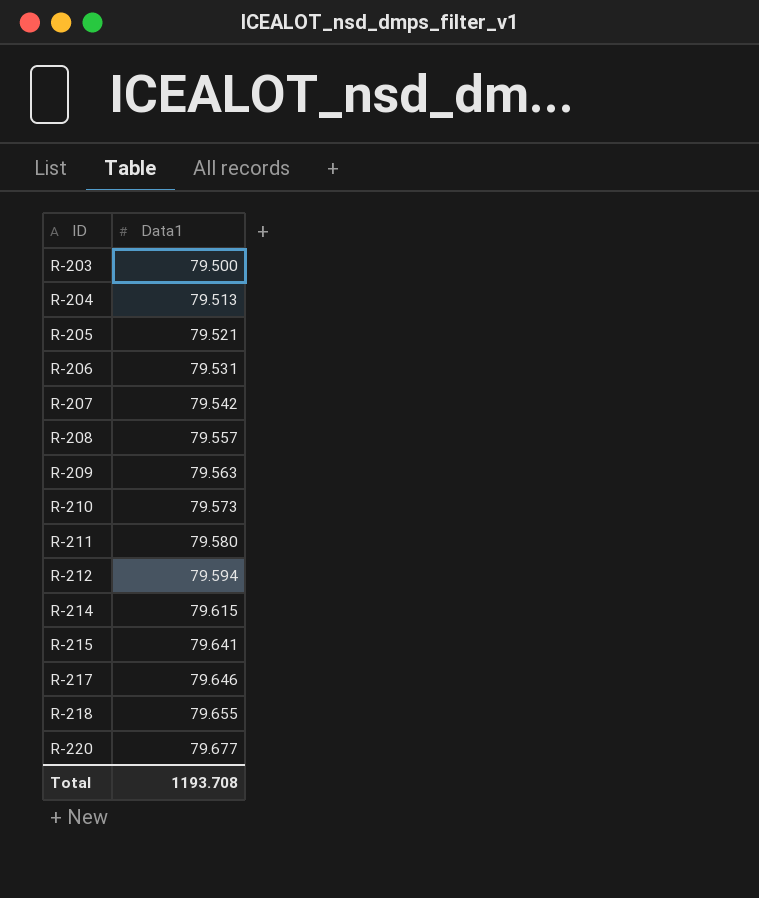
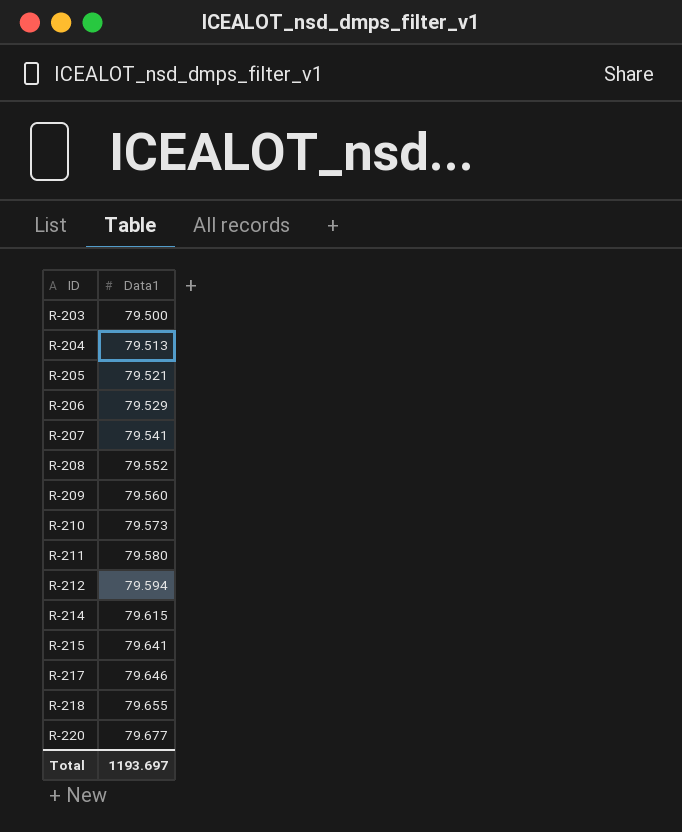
R-206 | Data1: 79.531 -> 79.529
R-207 | Data1: 79.542 -> 79.541
R-208 | Data1: 79.557 -> 79.552
R-209 | Data1: 79.563 -> 79.560
Total | Data1: 1193.708 -> 1193.697

